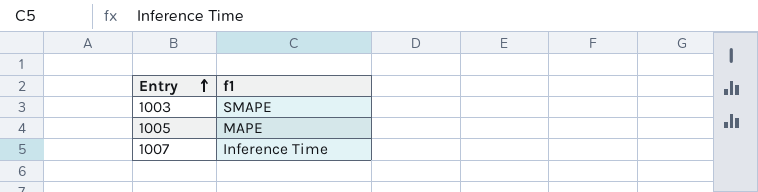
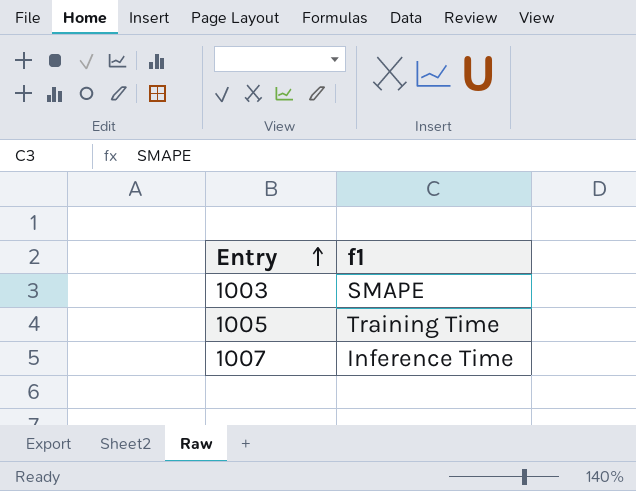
1005 | f1: MAPE -> Training Time

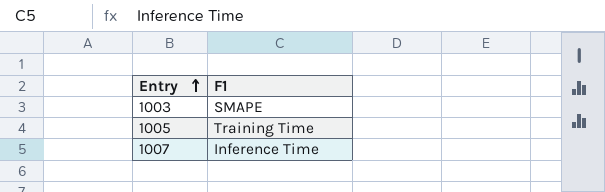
column name: f1 -> F1

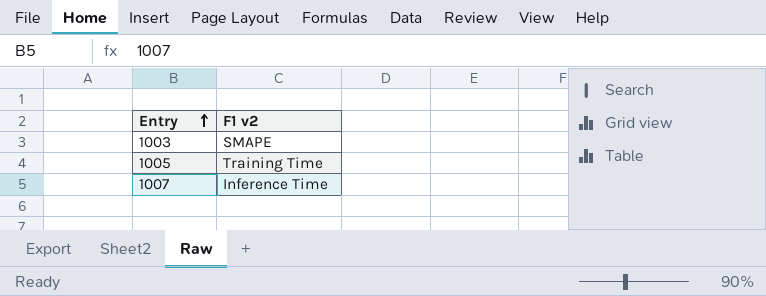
column name: F1 -> F1 v2

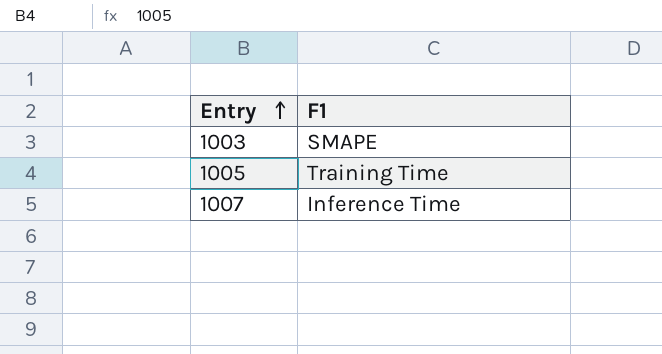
column name: F1 v2 -> F1

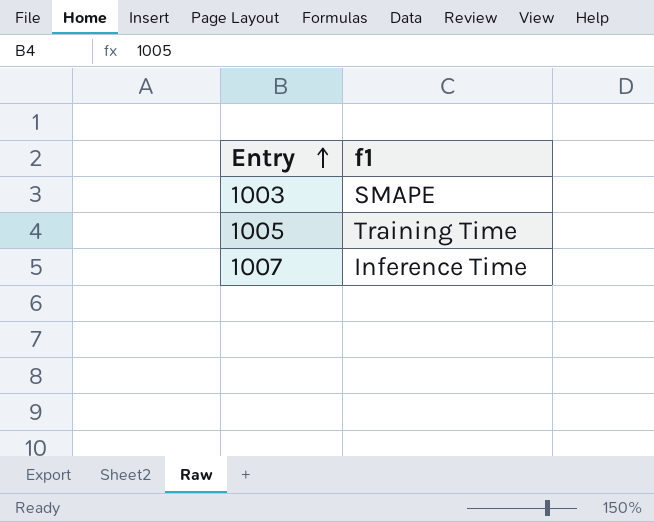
column name: F1 -> f1

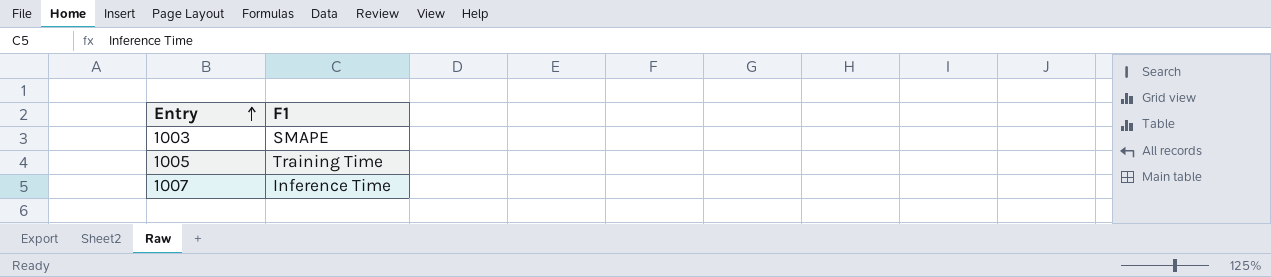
column name: f1 -> F1

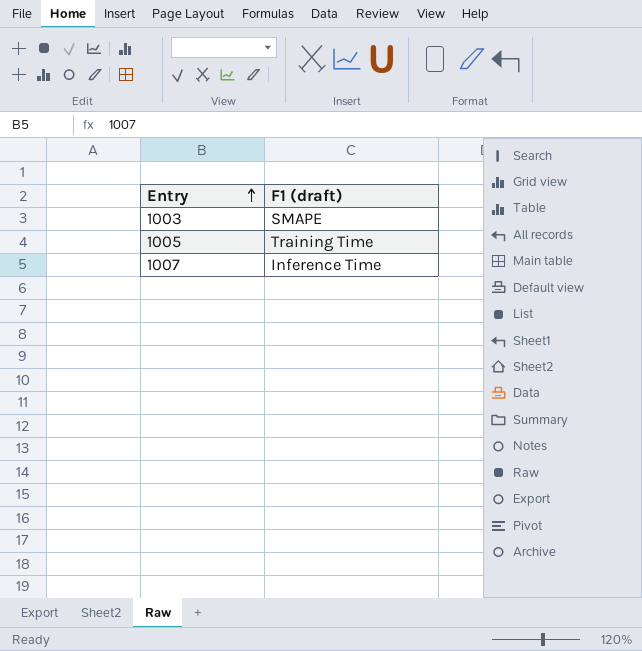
column name: F1 -> F1 (draft)

